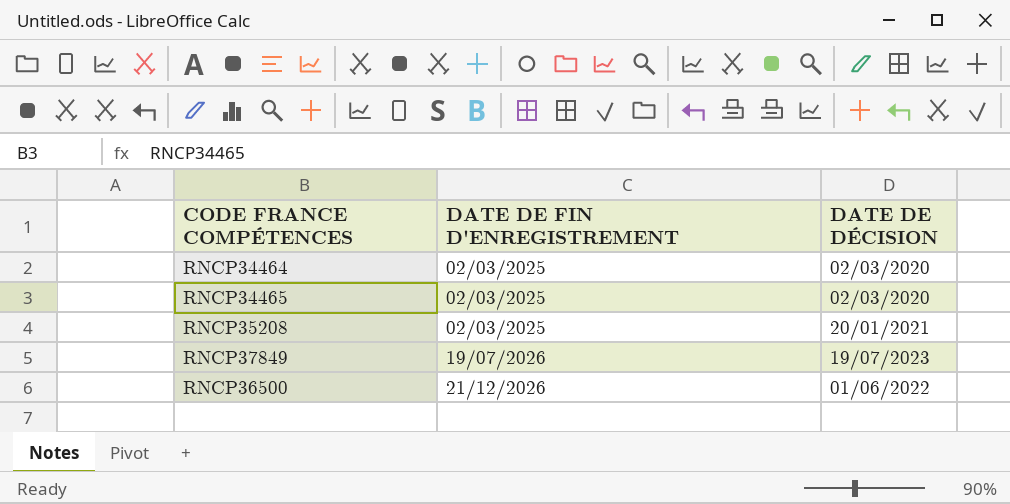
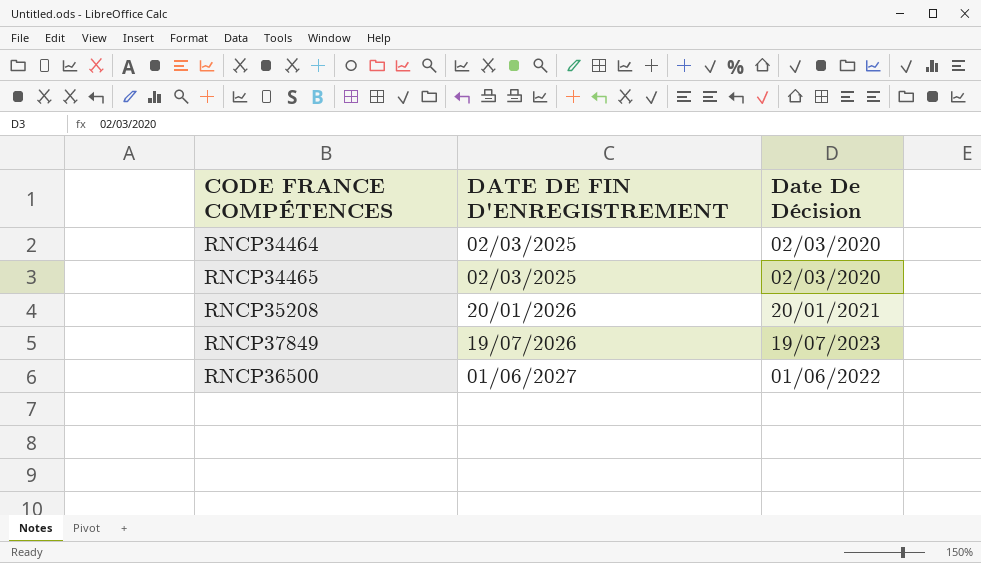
column name: DATE DE DÉCISION -> Date De Décision
RNCP35208 | DATE DE FIN D'ENREGISTREMENT: 02/03/2025 -> 20/01/2026
RNCP36500 | DATE DE FIN D'ENREGISTREMENT: 21/12/2026 -> 01/06/2027

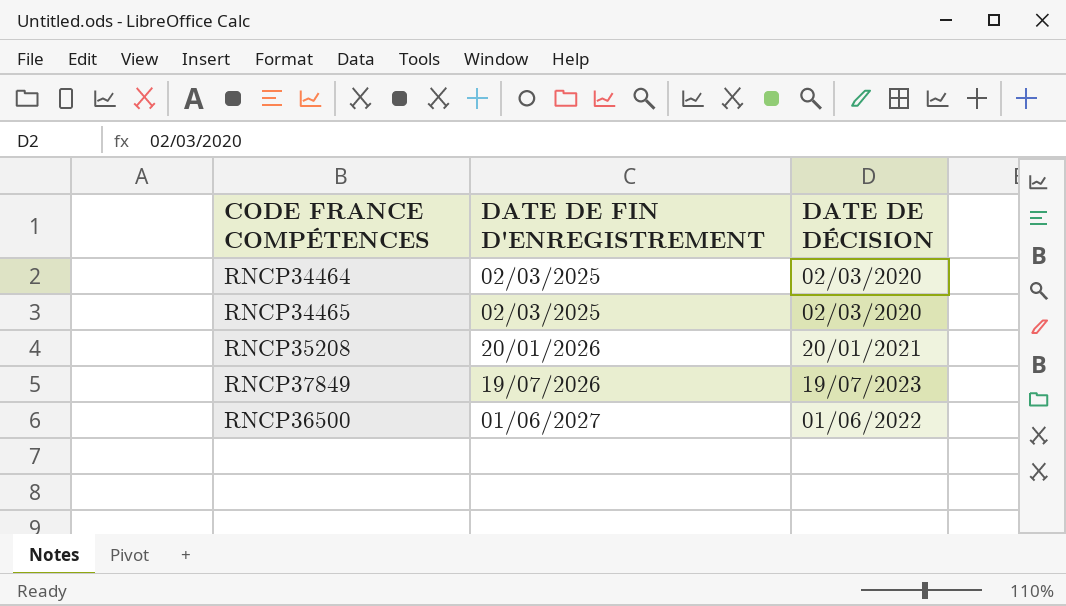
column name: Date De Décision -> DATE DE DÉCISION

